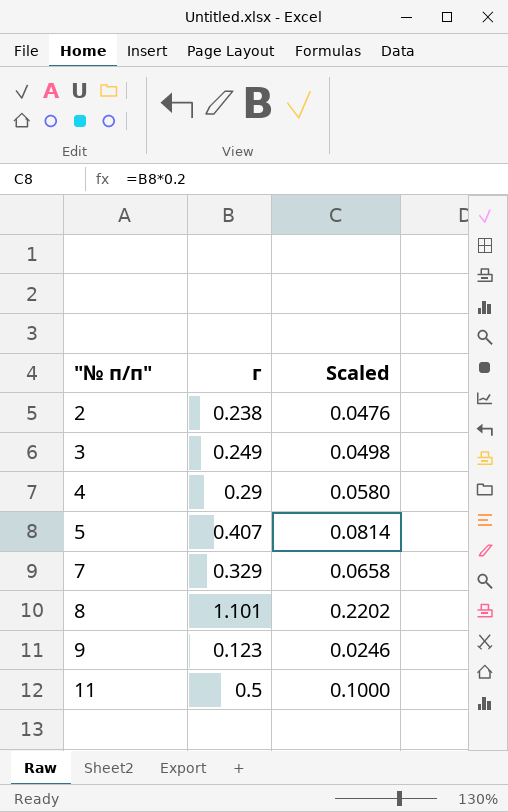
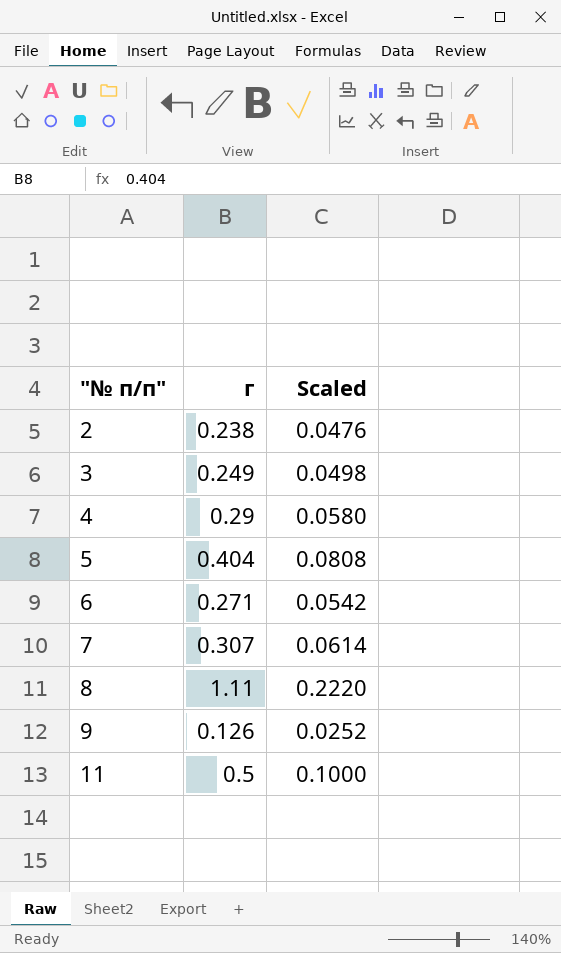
5 | г: 0.407 -> 0.404
5 | Scaled: 0.0814 -> 0.0808
row 6: none -> 0.271 | 0.0542
7 | г: 0.329 -> 0.307
7 | Scaled: 0.0658 -> 0.0614
8 | г: 1.101 -> 1.11
8 | Scaled: 0.2202 -> 0.2220
9 | г: 0.123 -> 0.126
9 | Scaled: 0.0246 -> 0.0252

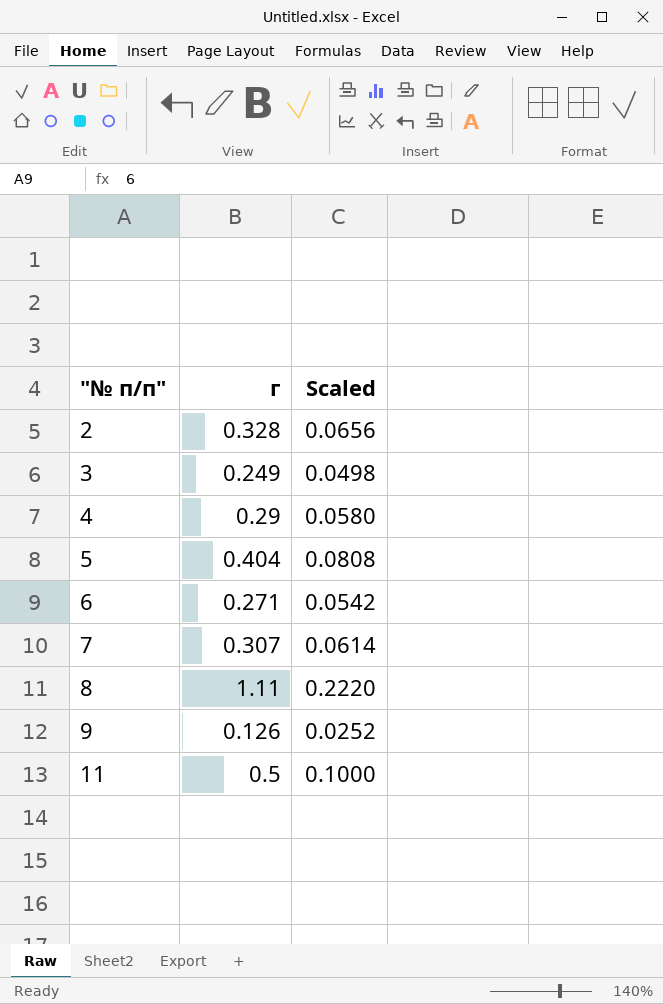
2 | г: 0.238 -> 0.328
2 | Scaled: 0.0476 -> 0.0656

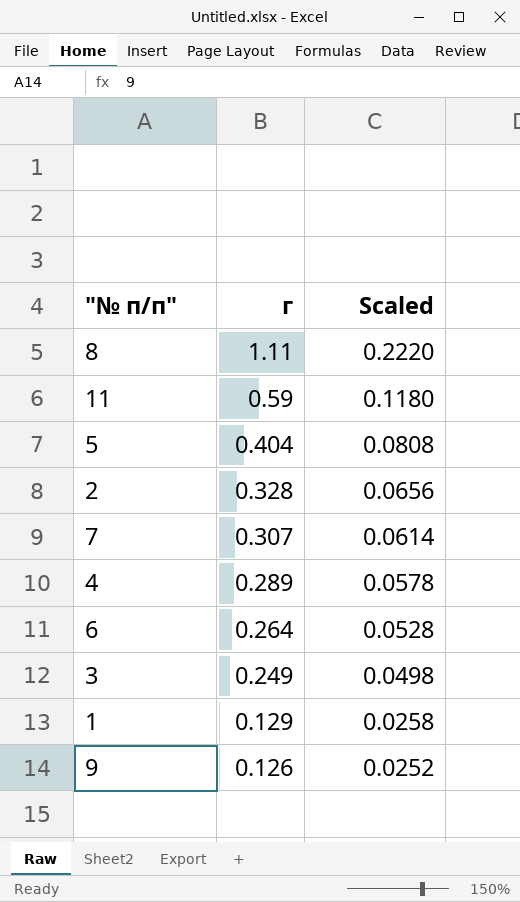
row order: "№ п/п" ascending -> г descending
11 | г: 0.5 -> 0.59
11 | Scaled: 0.1000 -> 0.1180
4 | г: 0.29 -> 0.289
4 | Scaled: 0.0580 -> 0.0578
6 | г: 0.271 -> 0.264
6 | Scaled: 0.0542 -> 0.0528
row 1: none -> 0.129 | 0.0258

